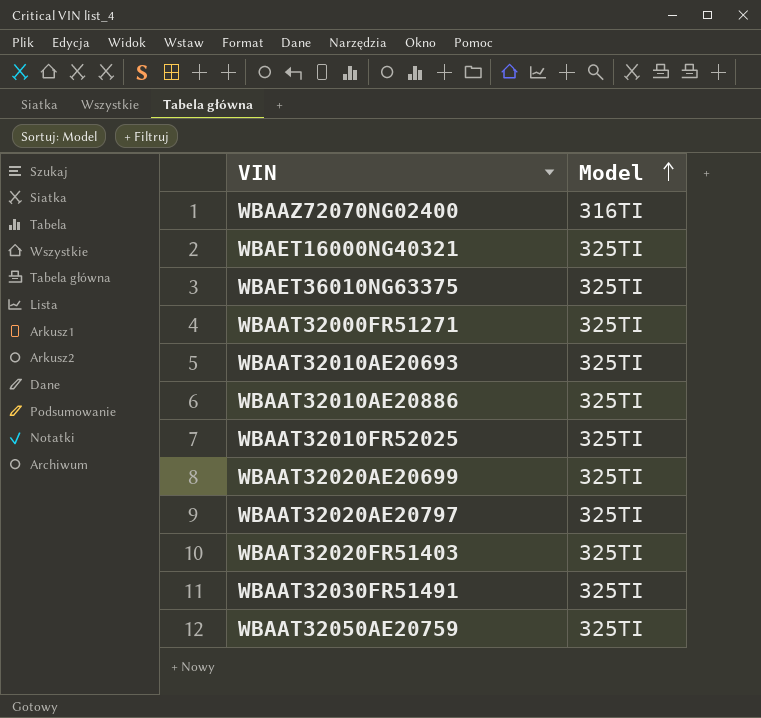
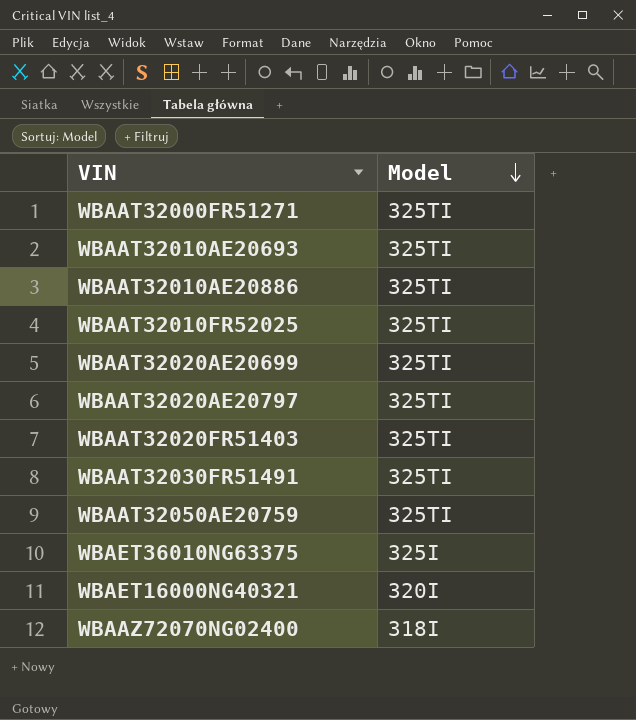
row order: Model ascending -> Model descending
WBAET36010NG63375 | Model: 325TI -> 325I
WBAET16000NG40321 | Model: 325TI -> 320I
WBAAZ72070NG02400 | Model: 316TI -> 318I

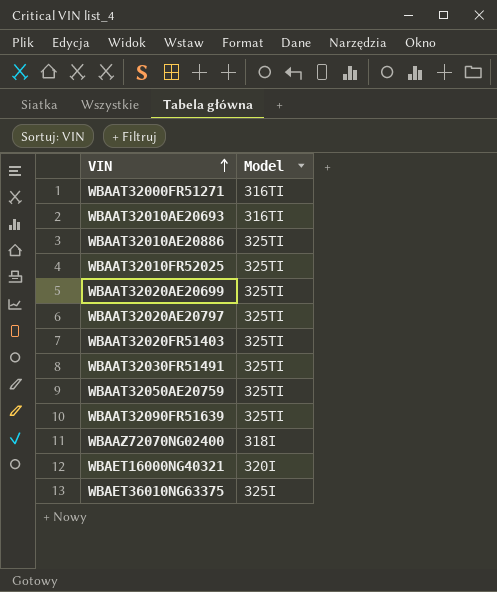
row order: Model descending -> VIN ascending
WBAAT32000FR51271 | Model: 325TI -> 316TI
WBAAT32010AE20693 | Model: 325TI -> 316TI
row WBAAT32090FR51639: none -> 325TI

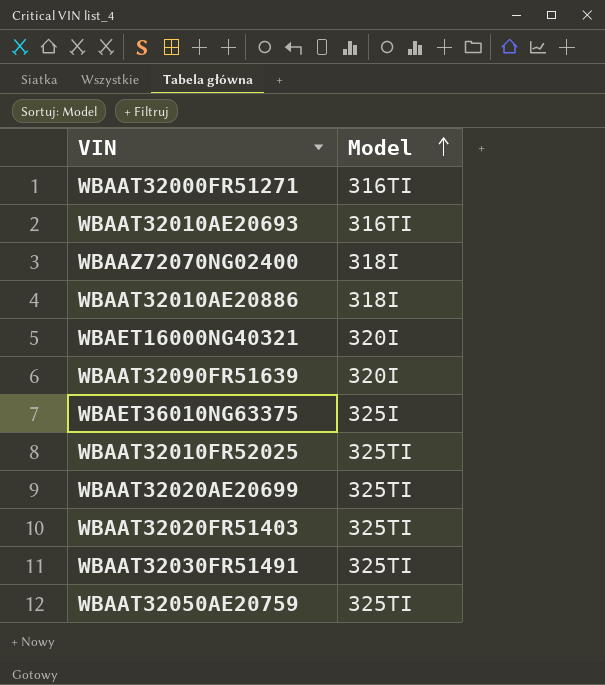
row order: VIN ascending -> Model ascending
row WBAAT32020AE20797: 325TI -> none
WBAAT32010AE20886 | Model: 325TI -> 318I
WBAAT32090FR51639 | Model: 325TI -> 320I

